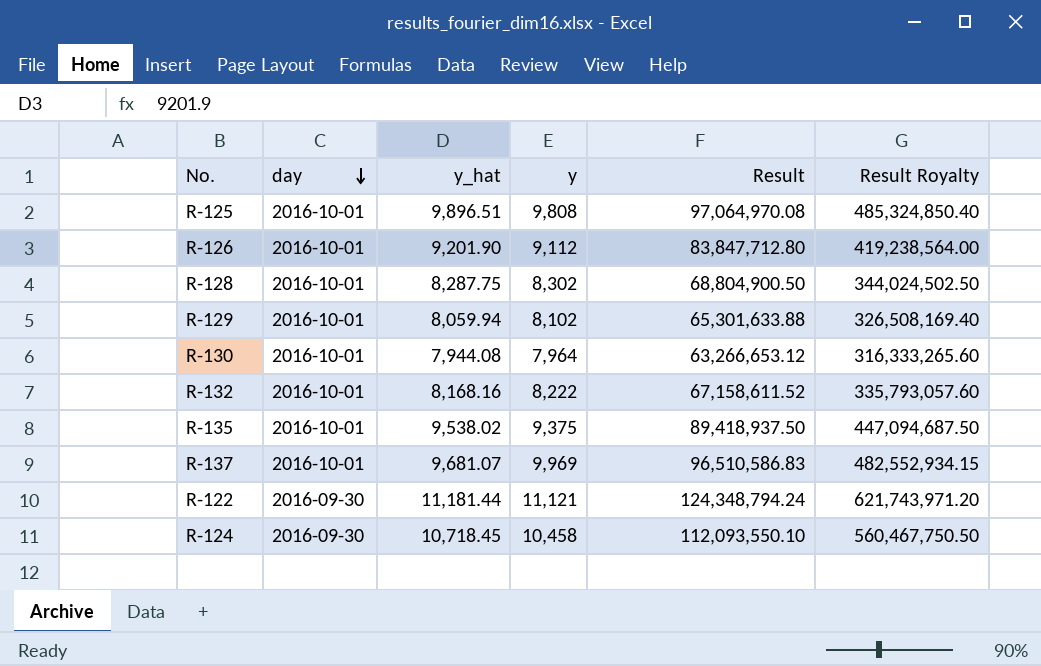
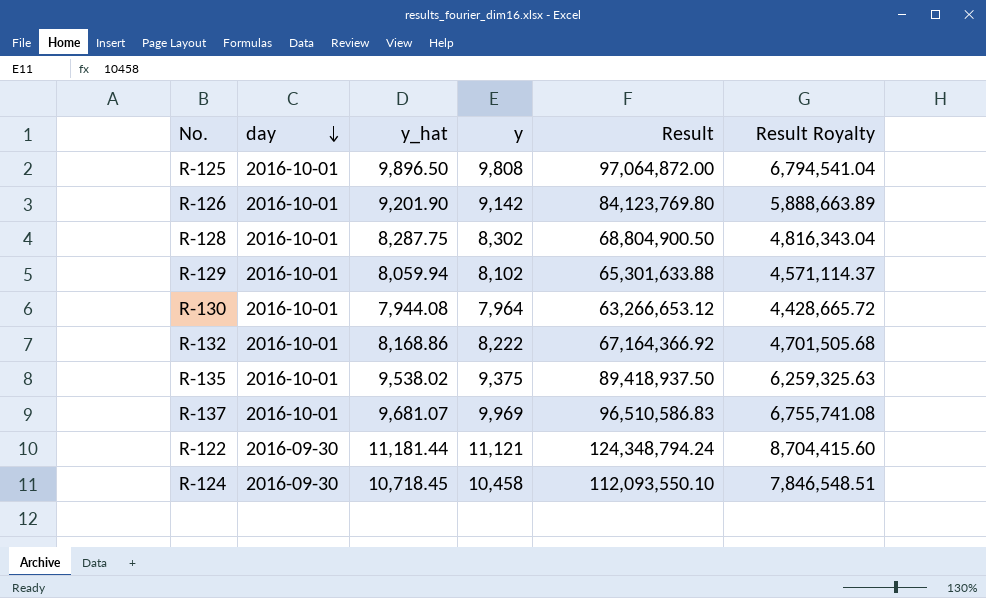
column Result Royalty | formula: [Result] * 5 -> [Result] * 0.07
R-125 | y_hat: 9,896.51 -> 9,896.50
R-125 | Result: 97,064,970.08 -> 97,064,872.00
R-126 | y: 9,112 -> 9,142
R-126 | Result: 83,847,712.80 -> 84,123,769.80
R-132 | y_hat: 8,168.16 -> 8,168.86
R-132 | Result: 67,158,611.52 -> 67,164,366.92

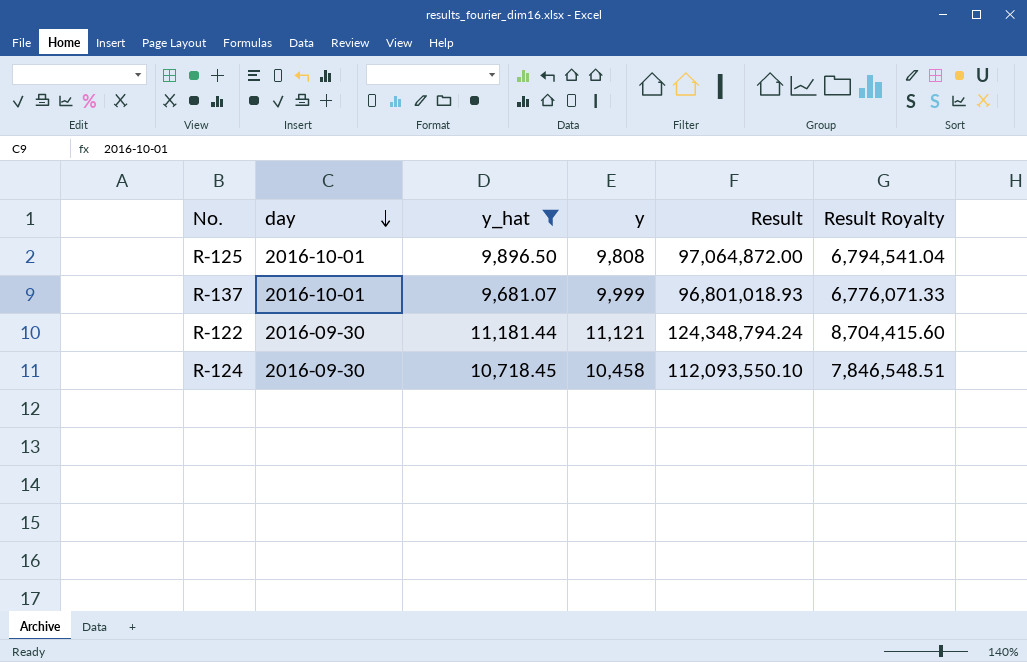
filter: none -> y_hat >= 9,681.07
R-137 | y: 9,969 -> 9,999
R-137 | Result: 96,510,586.83 -> 96,801,018.93
R-137 | Result Royalty: 6,755,741.08 -> 6,776,071.33

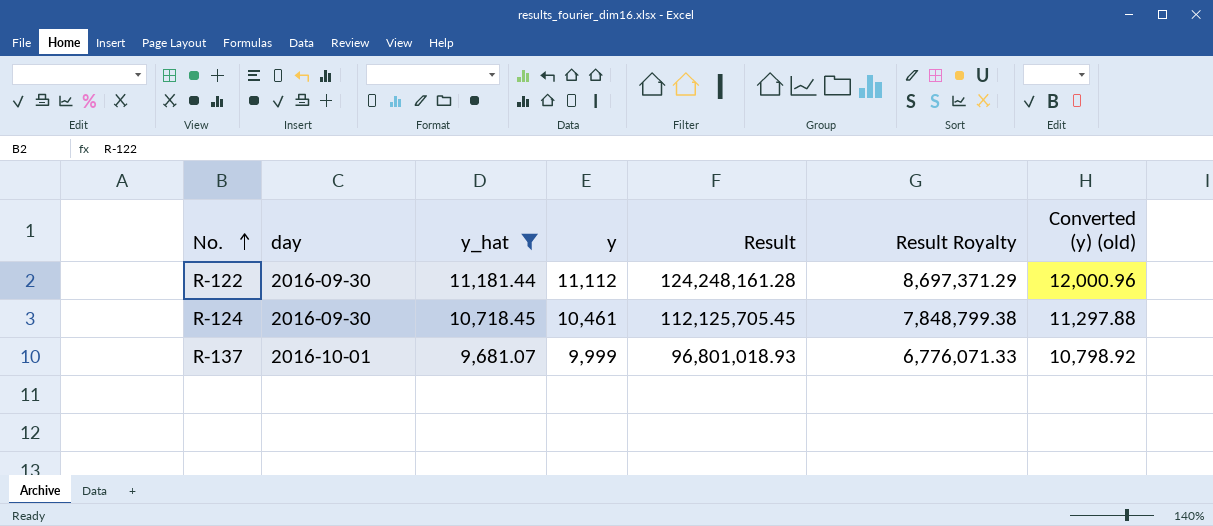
row order: day descending -> No. ascending
column Converted (y) (old) | formula: none -> [y] * 1.08
row R-125: 2016-10-01 | 9,896.50 | 9,808 | 97,064,872.00 | 6,794,541.04 -> none
R-122 | y: 11,121 -> 11,112
R-122 | Result: 124,348,794.24 -> 124,248,161.28
R-122 | Result Royalty: 8,704,415.60 -> 8,697,371.29
R-124 | y: 10,458 -> 10,461
R-124 | Result: 112,093,550.10 -> 112,125,705.45
R-124 | Result Royalty: 7,846,548.51 -> 7,848,799.38

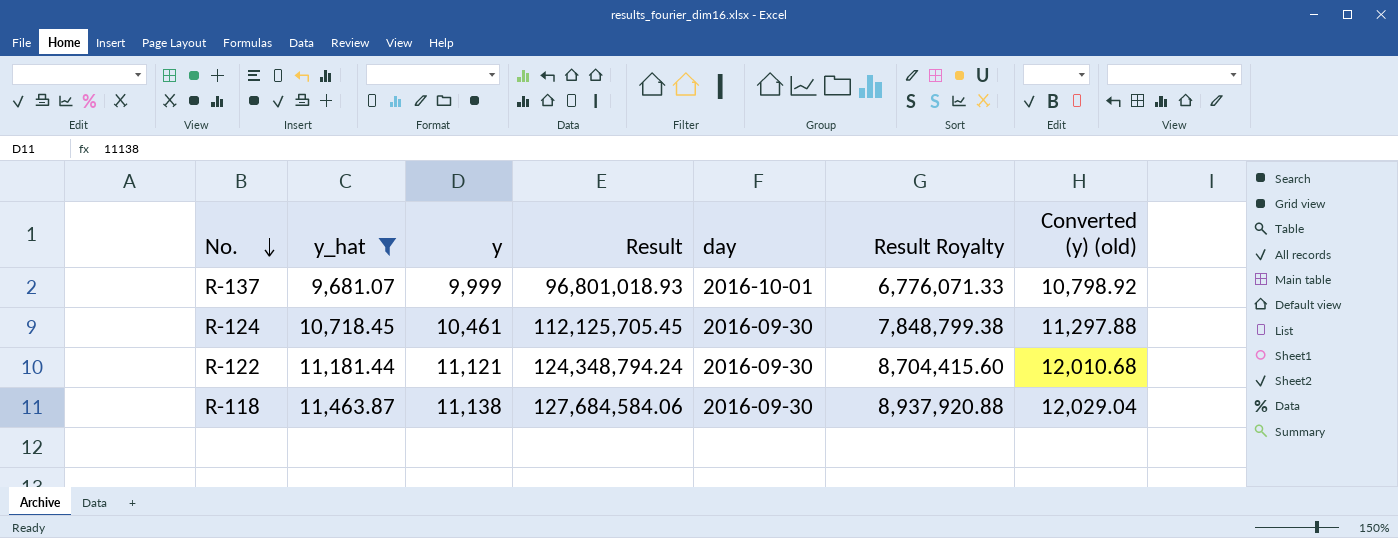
row order: No. ascending -> No. descending
column day | position: 2 -> 5
R-122 | y: 11,112 -> 11,121
R-122 | Result: 124,248,161.28 -> 124,348,794.24
R-122 | Result Royalty: 8,697,371.29 -> 8,704,415.60
R-122 | Converted (y) (old): 12,000.96 -> 12,010.68
row R-118: none -> 11,463.87 | 11,138 | 127,684,584.06 | 2016-09-30 | 8,937,920.88 | 12,029.04

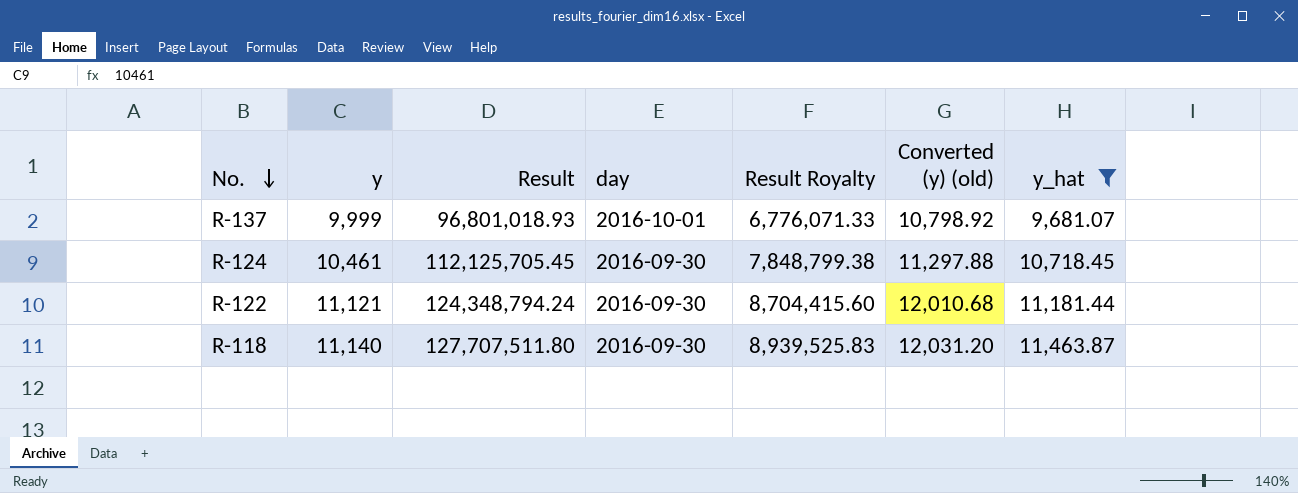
column y_hat | position: 2 -> 7
R-118 | y: 11,138 -> 11,140
R-118 | Result: 127,684,584.06 -> 127,707,511.80
R-118 | Result Royalty: 8,937,920.88 -> 8,939,525.83
R-118 | Converted (y) (old): 12,029.04 -> 12,031.20

